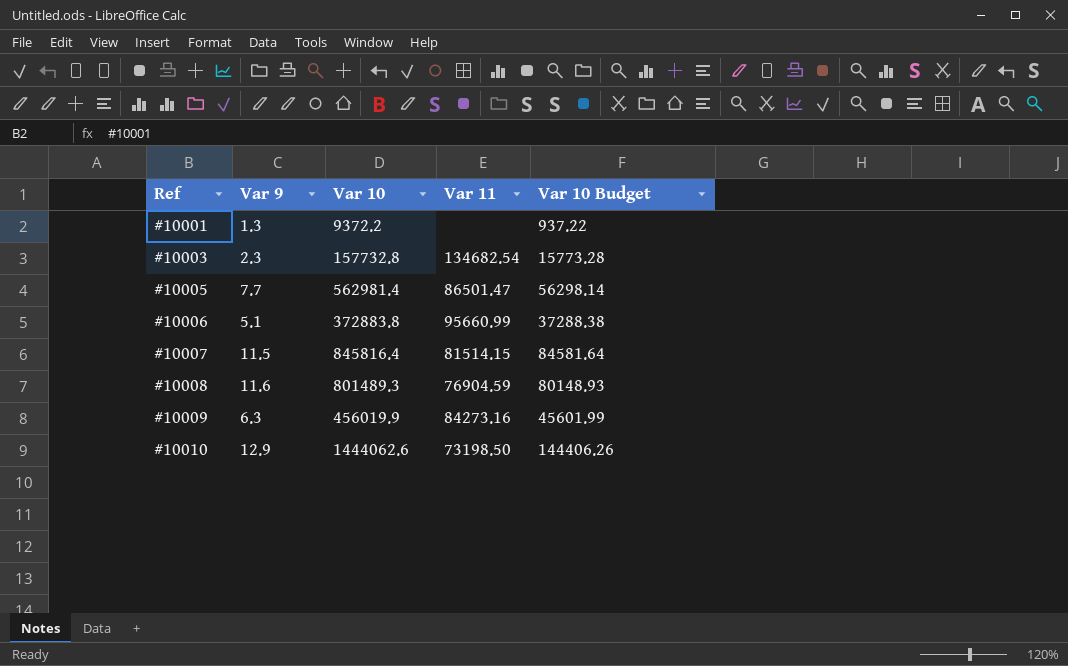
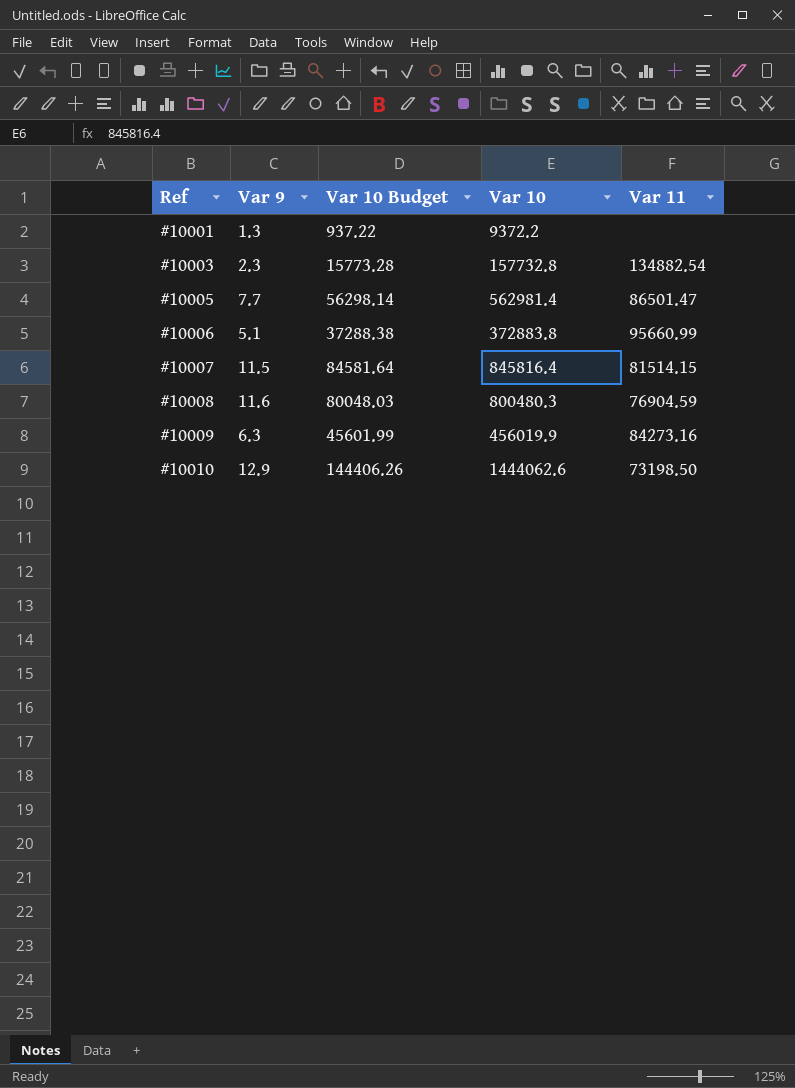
column Var 10 Budget | position: 5 -> 3
#10003 | Var 11: 134682.54 -> 134882.54
#10008 | Var 10 Budget: 80148.93 -> 80048.03
#10008 | Var 10: 801489.3 -> 800480.3

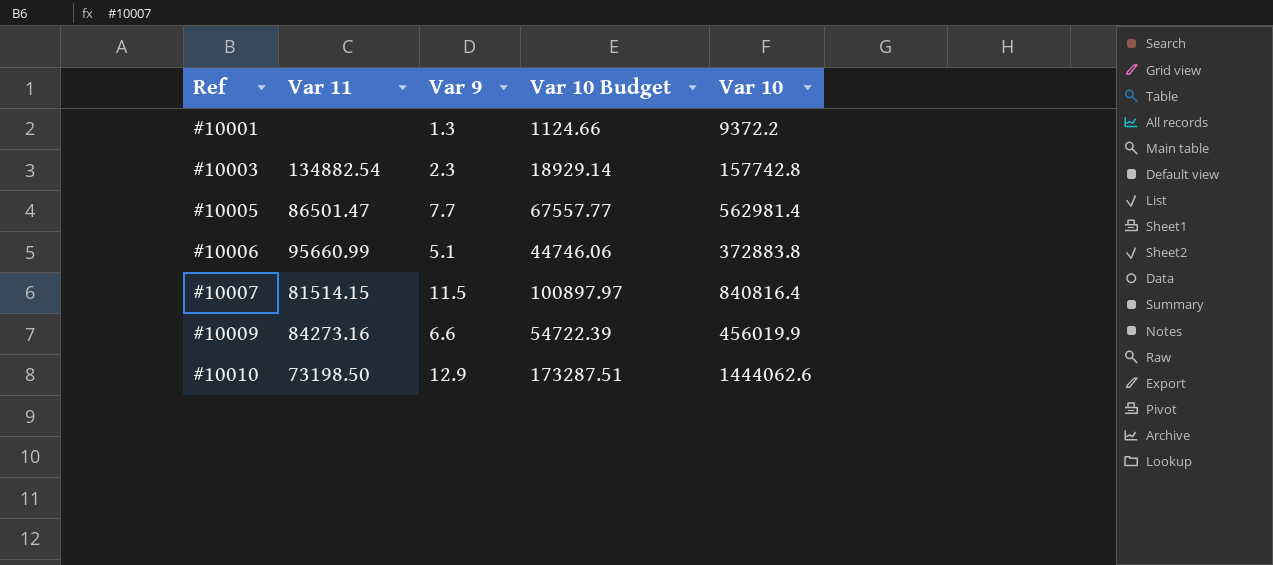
column Var 11 | position: 5 -> 2
column Var 10 Budget | formula: [Var 10] * 0.1 -> [Var 10] * 0.12
row #10008: 11.6 | 80048.03 | 800480.3 | 76904.59 -> none
#10003 | Var 10: 157732.8 -> 157742.8
#10007 | Var 10: 845816.4 -> 840816.4
#10009 | Var 9: 6.3 -> 6.6

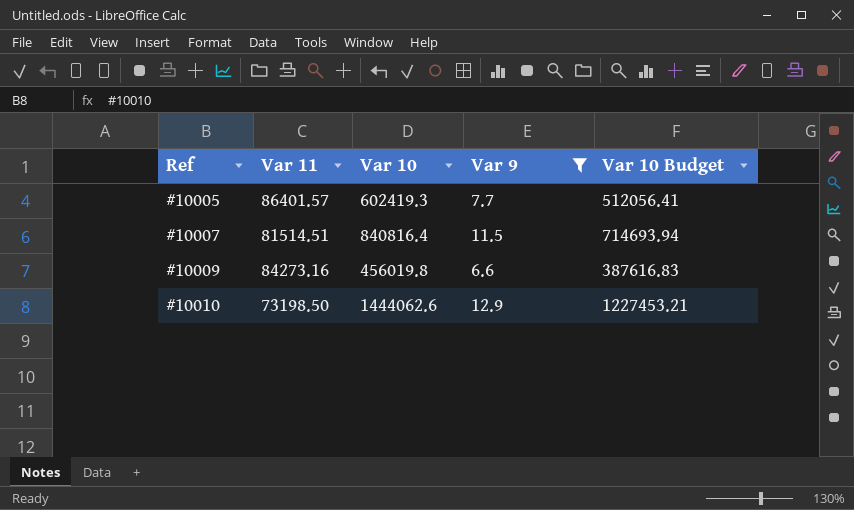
filter: none -> Var 9 >= 6.6
column Var 10 | position: 5 -> 3
column Var 10 Budget | formula: [Var 10] * 0.12 -> [Var 10] * 0.85
#10005 | Var 11: 86501.47 -> 86401.57
#10005 | Var 10: 562981.4 -> 602419.3
#10007 | Var 11: 81514.15 -> 81514.51
#10009 | Var 10: 456019.9 -> 456019.8

